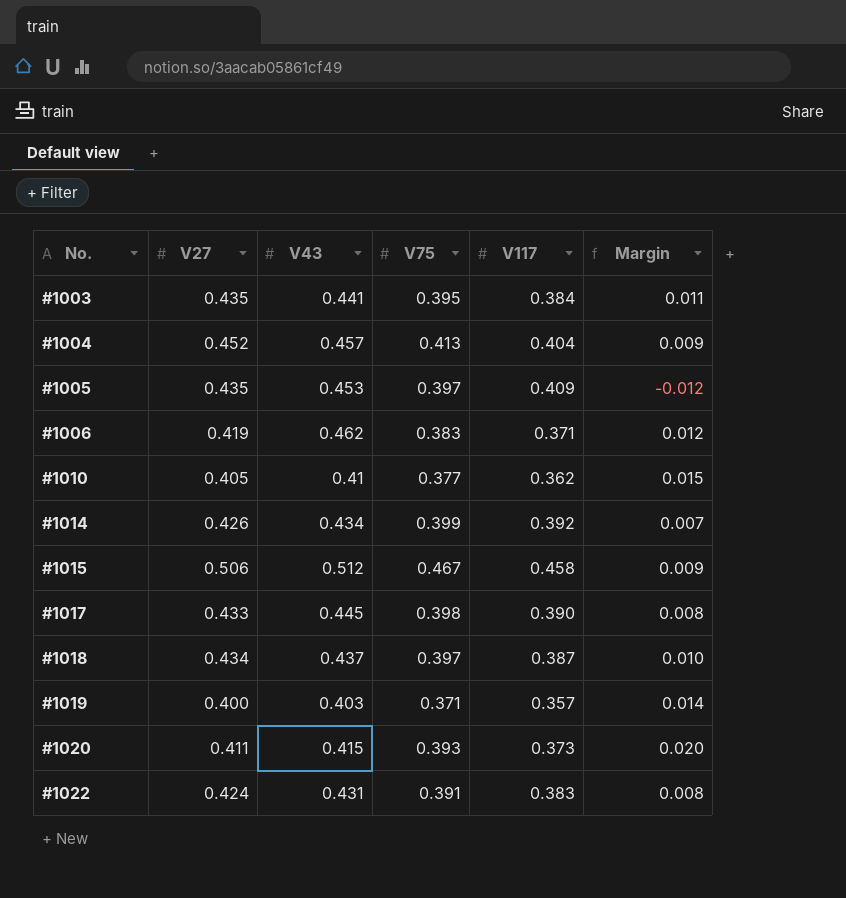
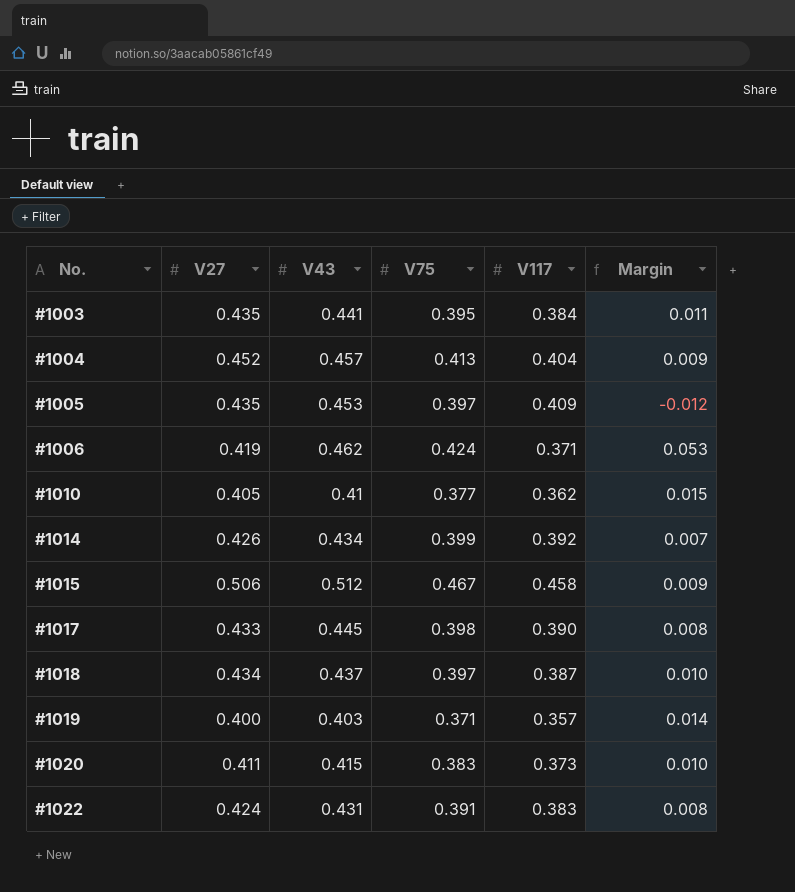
#1006 | V75: 0.383 -> 0.424
#1006 | Margin: 0.012 -> 0.053
#1020 | V75: 0.393 -> 0.383
#1020 | Margin: 0.020 -> 0.010

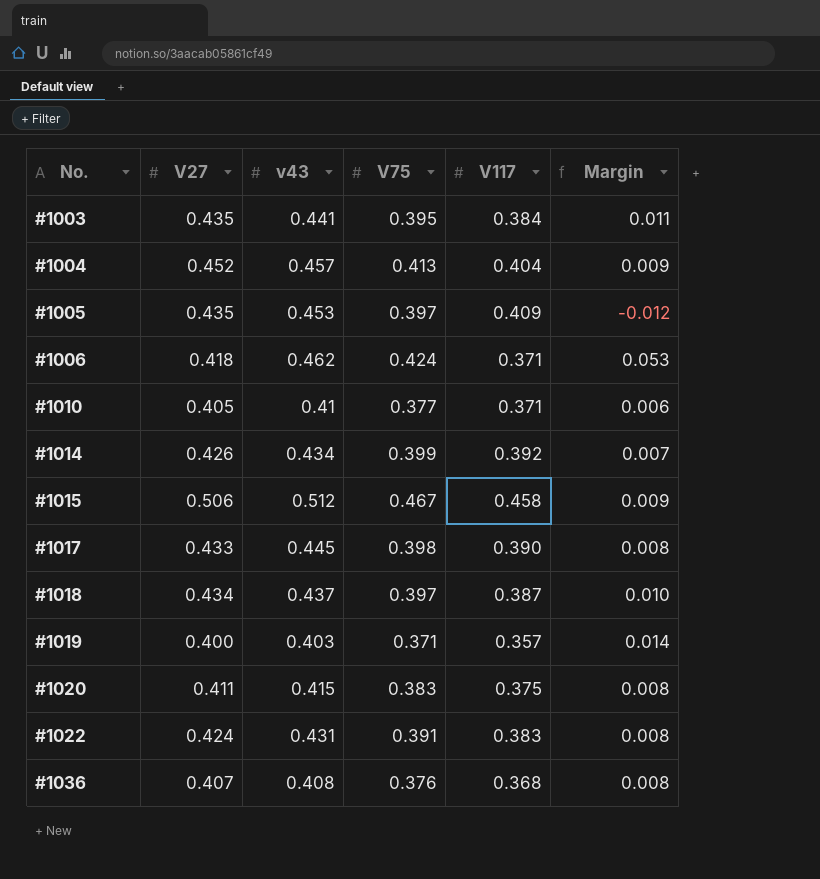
column name: V43 -> v43
#1006 | V27: 0.419 -> 0.418
#1010 | V117: 0.362 -> 0.371
#1010 | Margin: 0.015 -> 0.006
#1020 | V117: 0.373 -> 0.375
#1020 | Margin: 0.010 -> 0.008
row #1036: none -> 0.407 | 0.408 | 0.376 | 0.368 | 0.008

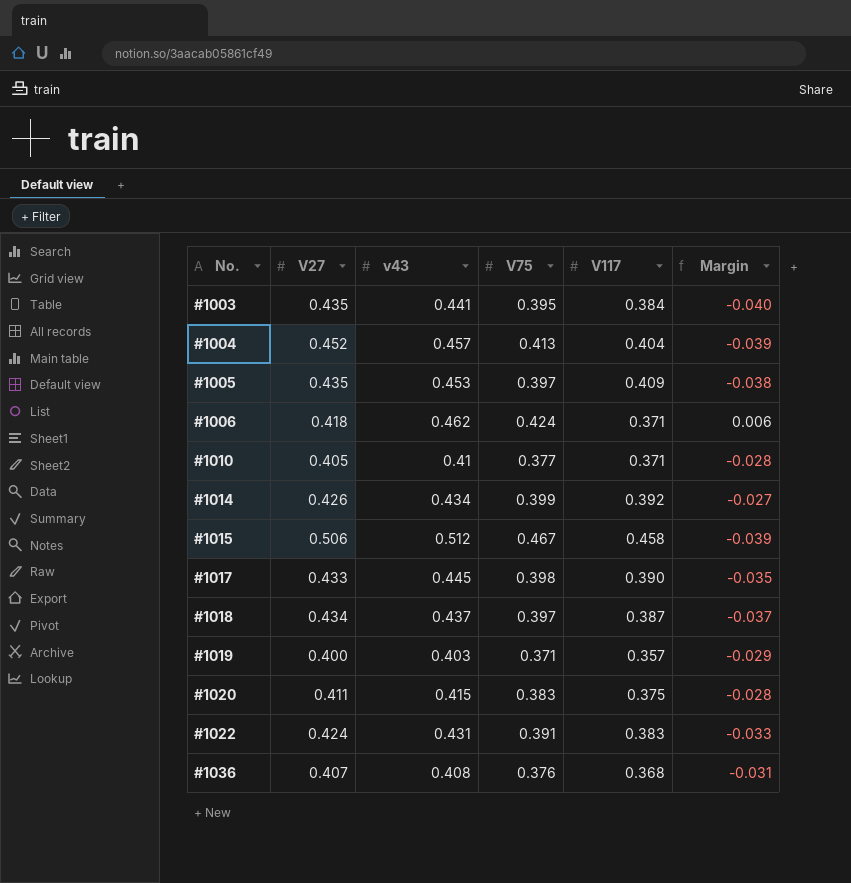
column Margin | formula: [V75] - [V117] -> [V75] - [V27]

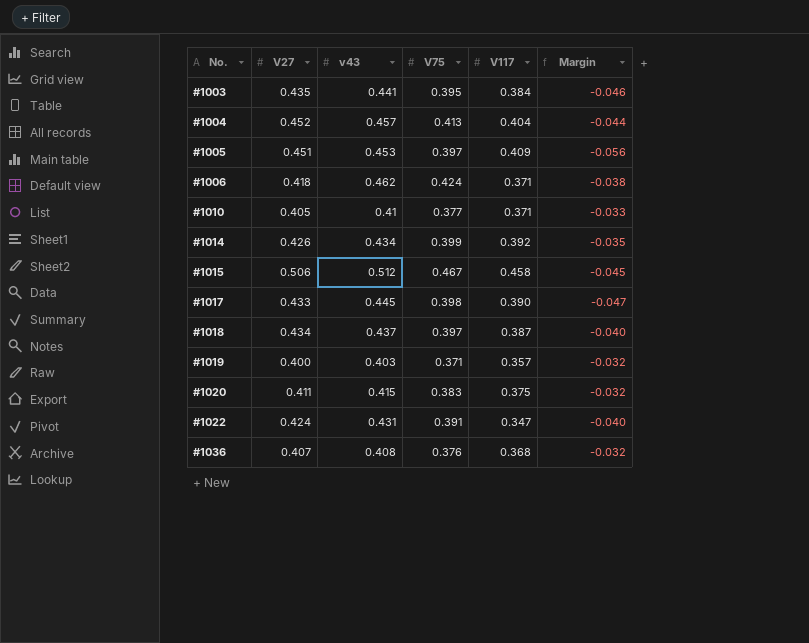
column Margin | formula: [V75] - [V27] -> [V75] - [v43]
#1005 | V27: 0.435 -> 0.451
#1022 | V117: 0.383 -> 0.347

